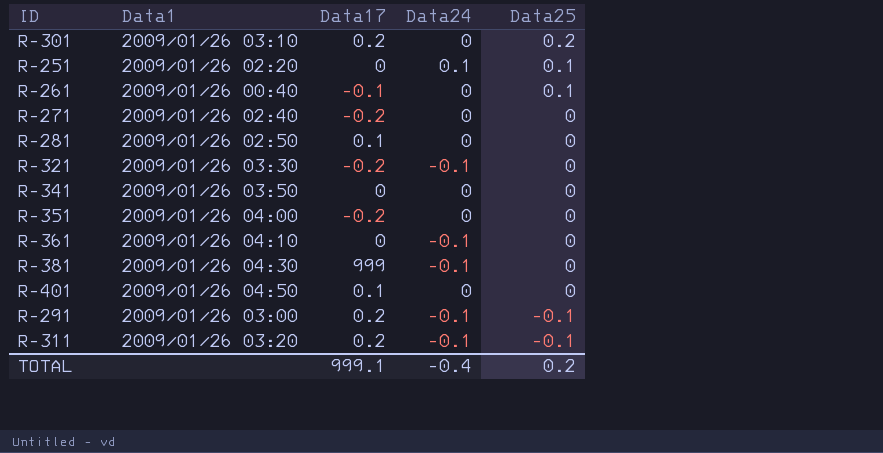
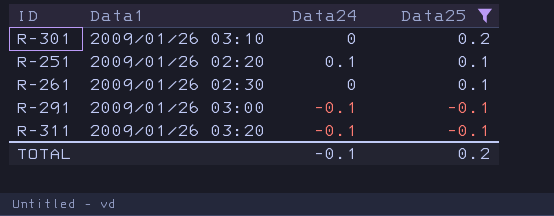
filter: none -> Data25 != 0
column Data17 | position: 3 -> none
R-261 | Data1: 2009/01/26 00:40 -> 2009/01/26 02:30
TOTAL | Data24: -0.4 -> -0.1

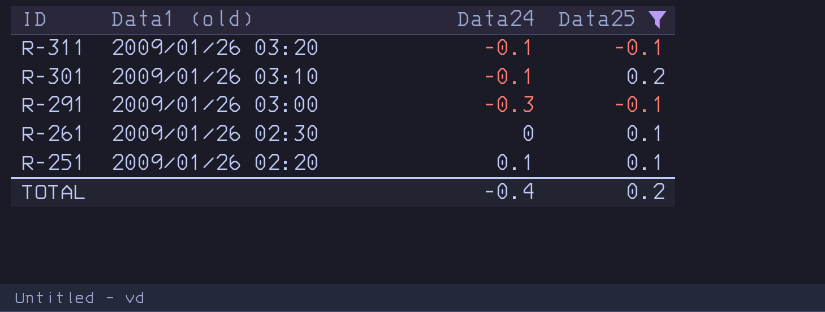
row order: Data25 descending -> ID descending
column name: Data1 -> Data1 (old)
R-301 | Data24: 0 -> -0.1
R-291 | Data24: -0.1 -> -0.3
TOTAL | Data24: -0.1 -> -0.4

